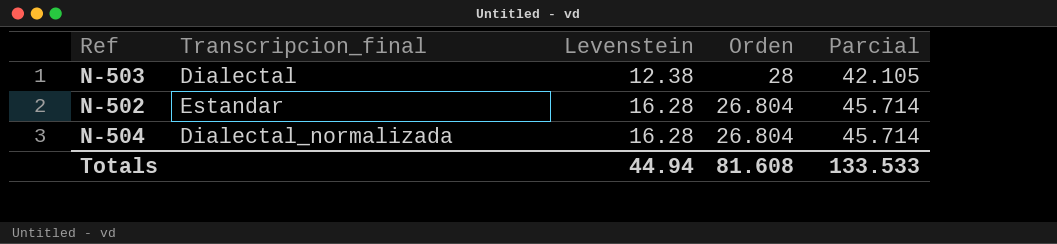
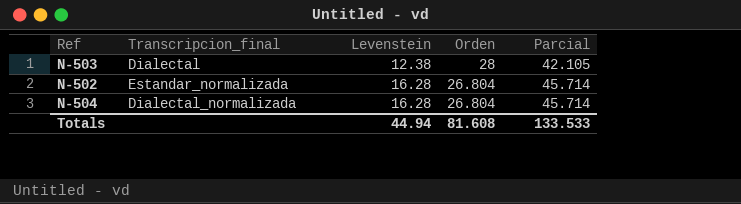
N-502 | Transcripcion_final: Estandar -> Estandar_normalizada

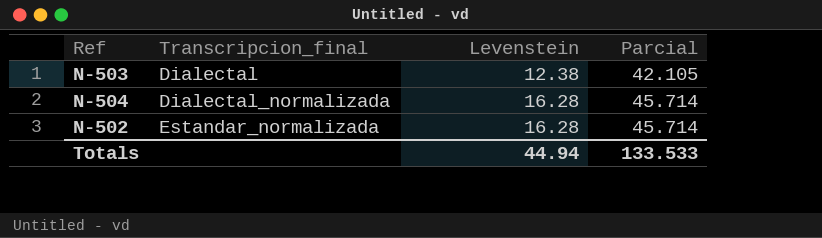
row order: Levenstein ascending -> Transcripcion_final ascending
column Orden | position: 4 -> none

